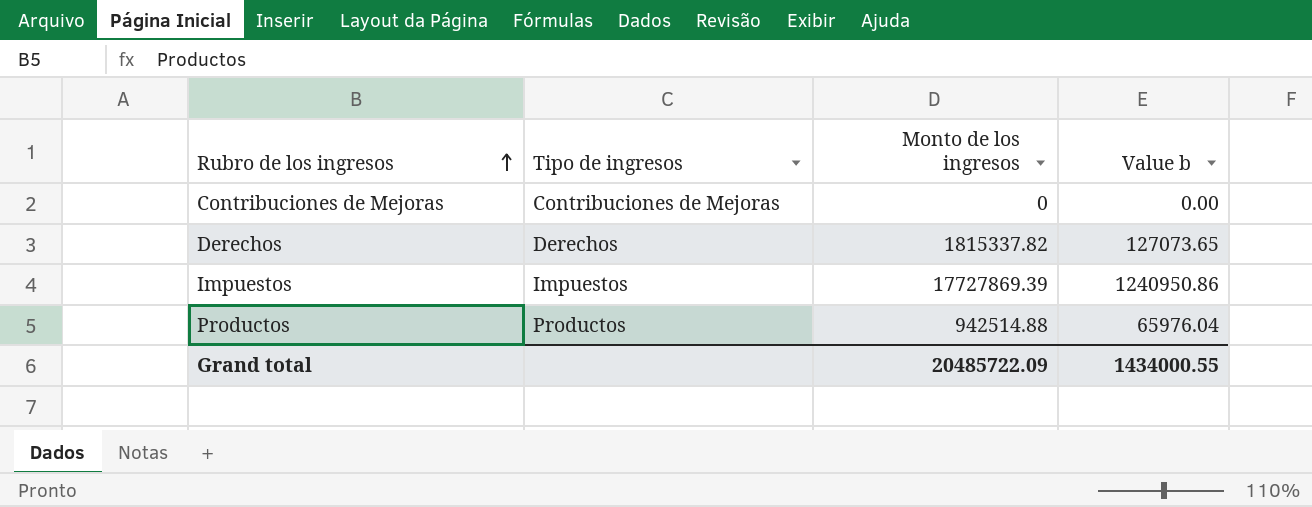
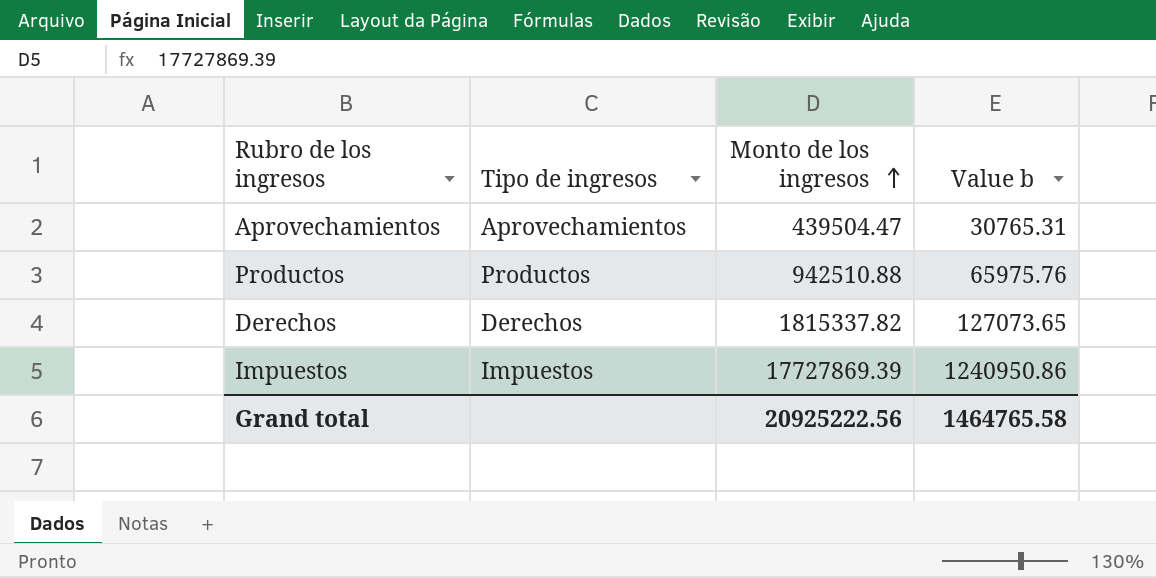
row order: Rubro de los ingresos ascending -> Monto de los ingresos ascending
row Contribuciones de Mejoras: Contribuciones de Mejoras | 0 | 0.00 -> none
row Aprovechamientos: none -> Aprovechamientos | 439504.47 | 30765.31
Productos | Monto de los ingresos: 942514.88 -> 942510.88
Productos | Value b: 65976.04 -> 65975.76
Grand total | Monto de los ingresos: 20485722.09 -> 20925222.56
Grand total | Value b: 1434000.55 -> 1464765.58

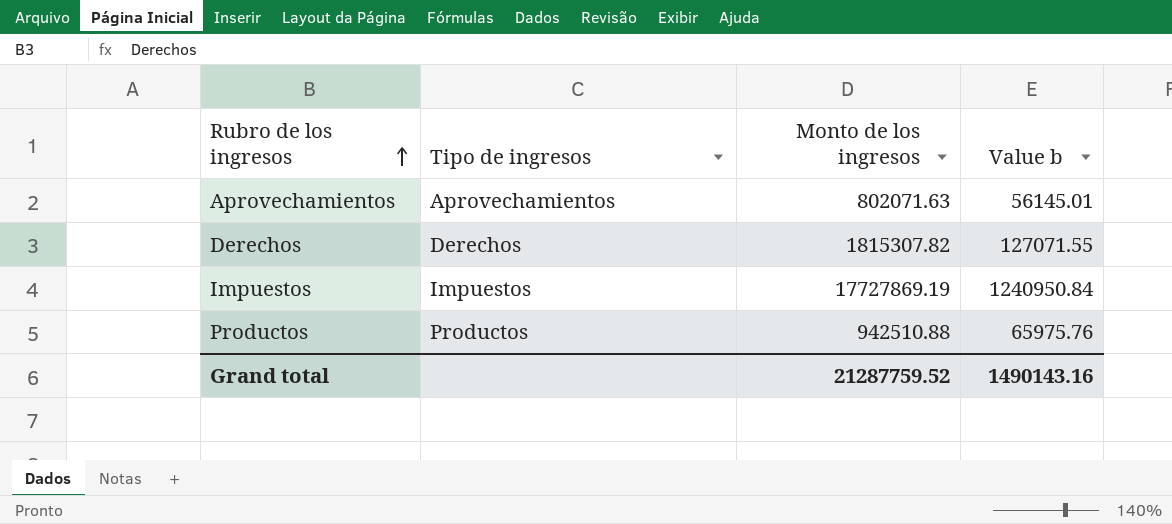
row order: Monto de los ingresos ascending -> Rubro de los ingresos ascending
Aprovechamientos | Monto de los ingresos: 439504.47 -> 802071.63
Aprovechamientos | Value b: 30765.31 -> 56145.01
Derechos | Monto de los ingresos: 1815337.82 -> 1815307.82
Derechos | Value b: 127073.65 -> 127071.55
Impuestos | Monto de los ingresos: 17727869.39 -> 17727869.19
Impuestos | Value b: 1240950.86 -> 1240950.84
Grand total | Monto de los ingresos: 20925222.56 -> 21287759.52
Grand total | Value b: 1464765.58 -> 1490143.16

